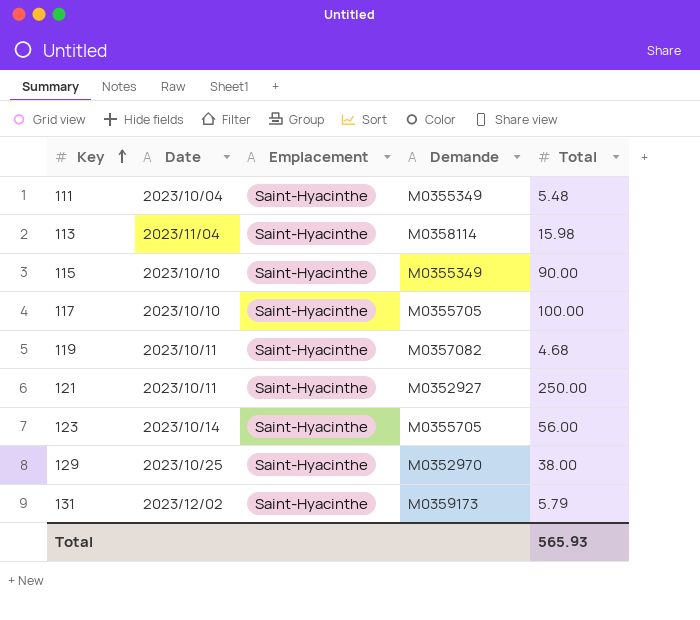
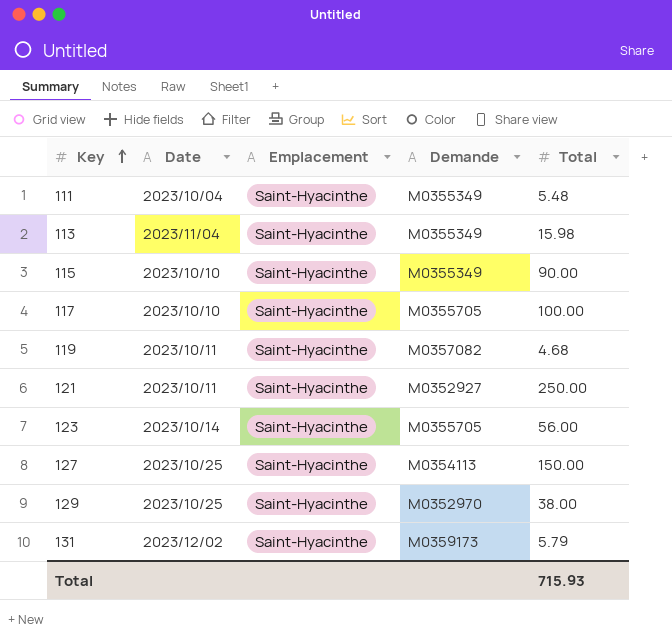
113 | Demande: M0358114 -> M0355349
row 127: none -> 2023/10/25 | Saint-Hyacinthe | M0354113 | 150.00
Total | Total: 565.93 -> 715.93

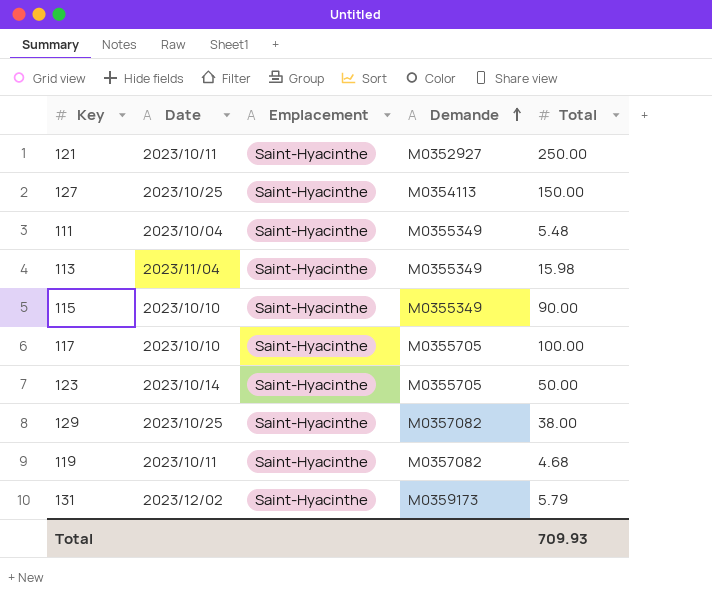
row order: Key ascending -> Demande ascending
123 | Total: 56.00 -> 50.00
129 | Demande: M0352970 -> M0357082
Total | Total: 715.93 -> 709.93

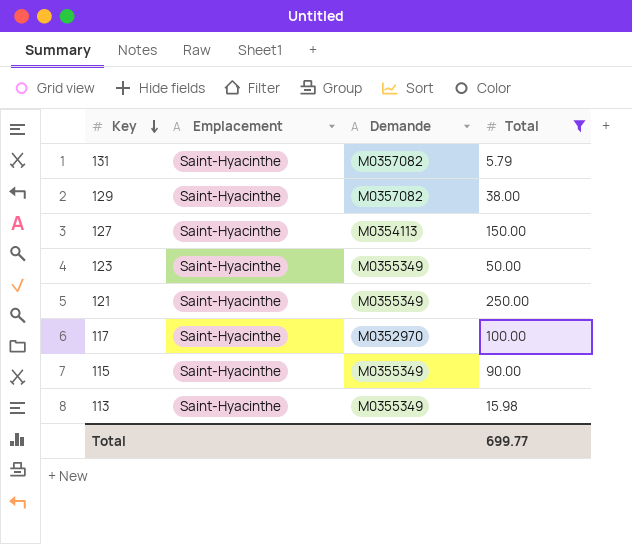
filter: none -> Total >= 5.79
row order: Demande ascending -> Key descending
column Date | position: 2 -> none
131 | Demande: M0359173 -> M0357082
123 | Demande: M0355705 -> M0355349
121 | Demande: M0352927 -> M0355349
117 | Demande: M0355705 -> M0352970
Total | Total: 709.93 -> 699.77

